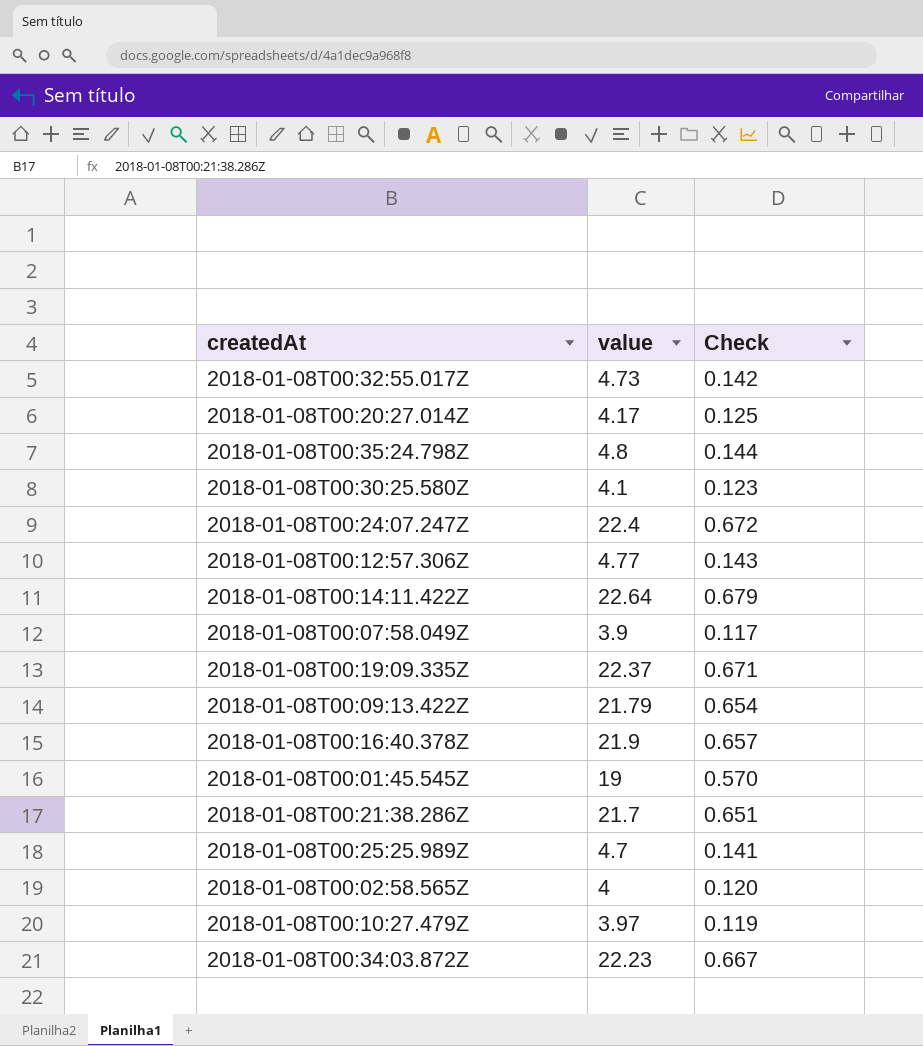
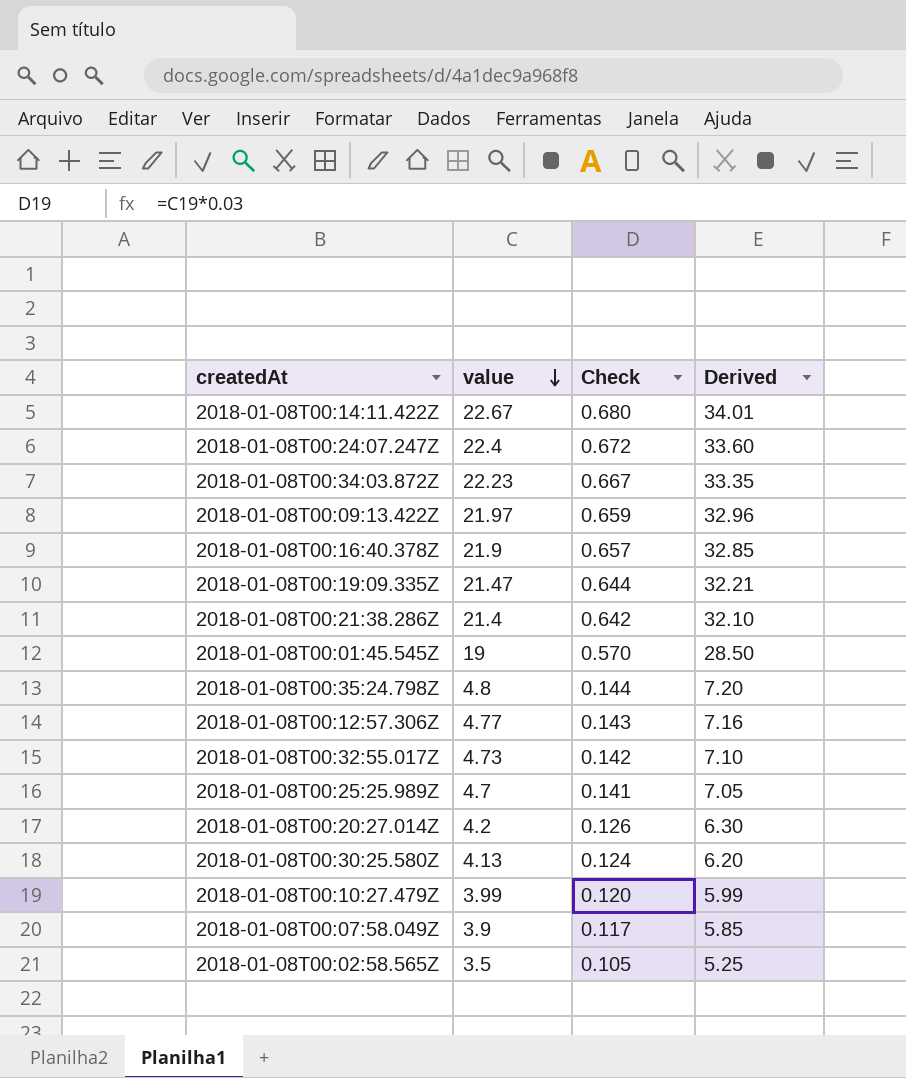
row order: none -> value descending
column Derived | formula: none -> [value] * 1.5
2018-01-08T00:14:11.422Z | value: 22.64 -> 22.67
2018-01-08T00:14:11.422Z | Check: 0.679 -> 0.680
2018-01-08T00:09:13.422Z | value: 21.79 -> 21.97
2018-01-08T00:09:13.422Z | Check: 0.654 -> 0.659
2018-01-08T00:19:09.335Z | value: 22.37 -> 21.47
2018-01-08T00:19:09.335Z | Check: 0.671 -> 0.644
2018-01-08T00:21:38.286Z | value: 21.7 -> 21.4
2018-01-08T00:21:38.286Z | Check: 0.651 -> 0.642
2018-01-08T00:20:27.014Z | value: 4.17 -> 4.2
2018-01-08T00:20:27.014Z | Check: 0.125 -> 0.126
2018-01-08T00:30:25.580Z | value: 4.1 -> 4.13
2018-01-08T00:30:25.580Z | Check: 0.123 -> 0.124
2018-01-08T00:10:27.479Z | value: 3.97 -> 3.99
2018-01-08T00:10:27.479Z | Check: 0.119 -> 0.120
2018-01-08T00:02:58.565Z | value: 4 -> 3.5
2018-01-08T00:02:58.565Z | Check: 0.120 -> 0.105

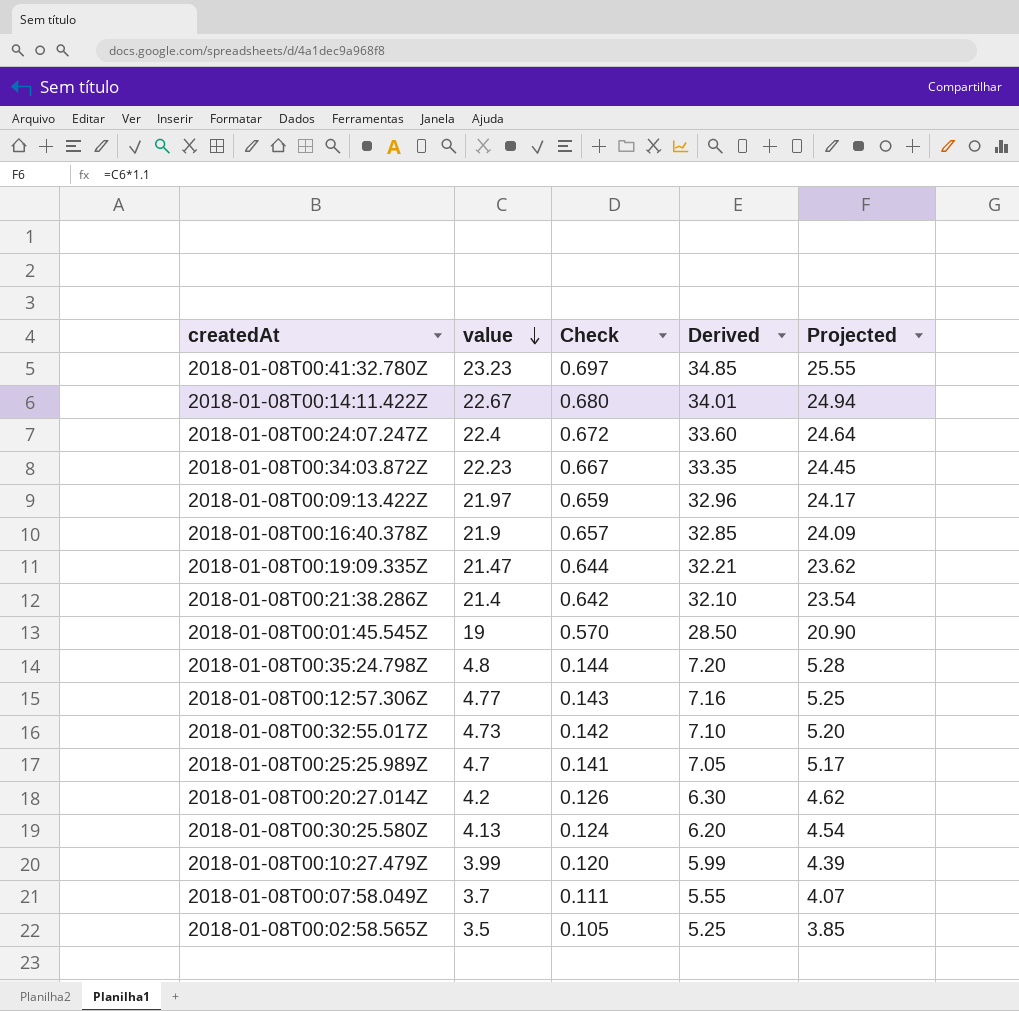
column Projected | formula: none -> [value] * 1.1
row 2018-01-08T00:41:32.780Z: none -> 23.23 | 0.697 | 34.85 | 25.55
2018-01-08T00:07:58.049Z | value: 3.9 -> 3.7
2018-01-08T00:07:58.049Z | Check: 0.117 -> 0.111
2018-01-08T00:07:58.049Z | Derived: 5.85 -> 5.55

